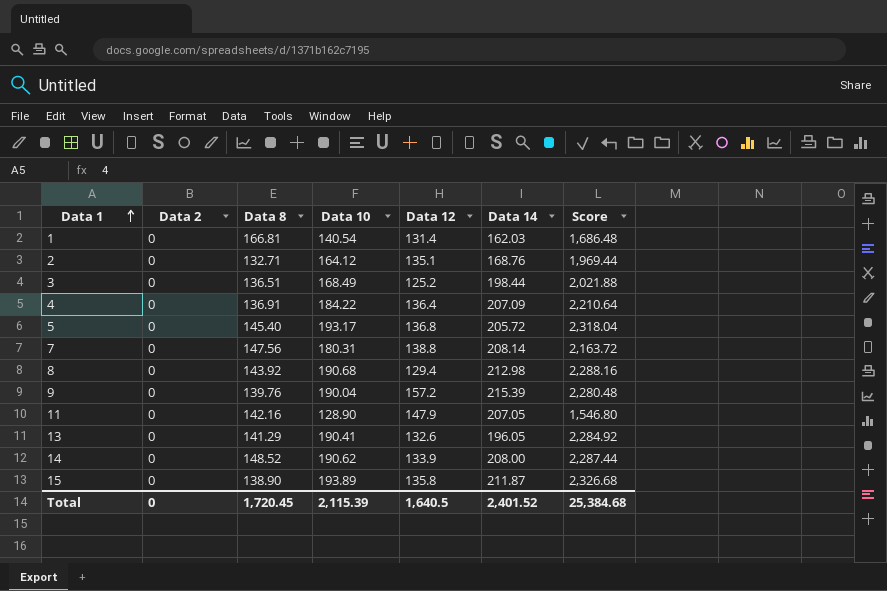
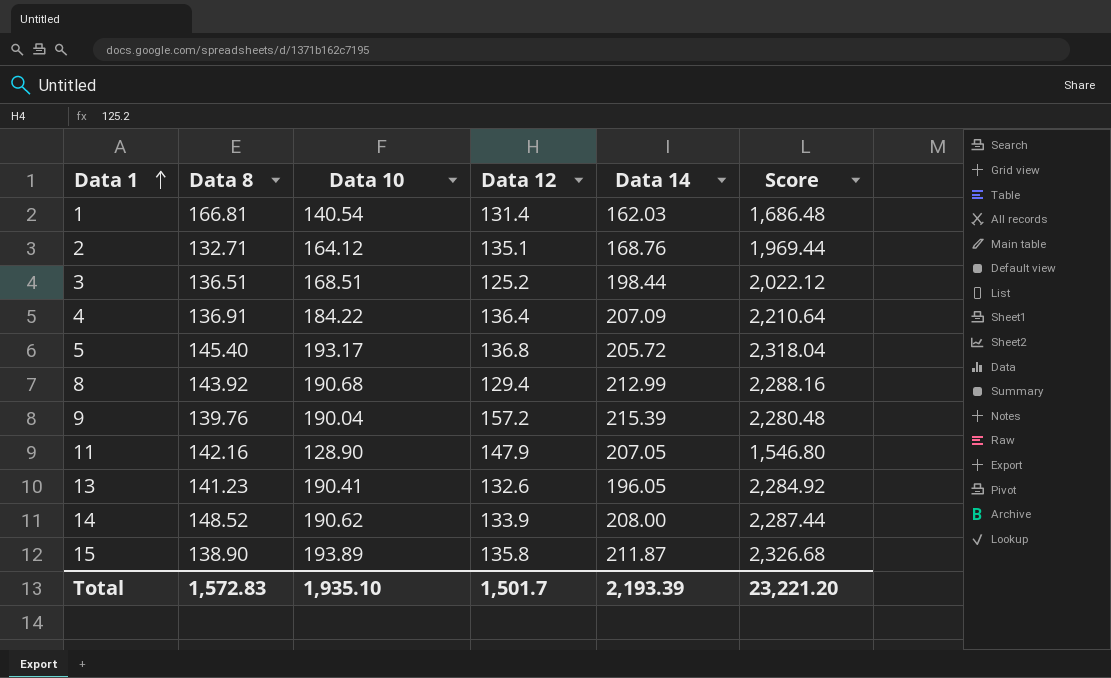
column Data 2 | position: 2 -> none
row 7: 0 | 147.56 | 180.31 | 138.8 | 208.14 | 2,163.72 -> none
3 | Data 10: 168.49 -> 168.51
3 | Score: 2,021.88 -> 2,022.12
8 | Data 14: 212.98 -> 212.99
13 | Data 8: 141.29 -> 141.23
Total | Data 8: 1,720.45 -> 1,572.83
Total | Data 10: 2,115.39 -> 1,935.10
Total | Data 12: 1,640.5 -> 1,501.7
Total | Data 14: 2,401.52 -> 2,193.39
Total | Score: 25,384.68 -> 23,221.20

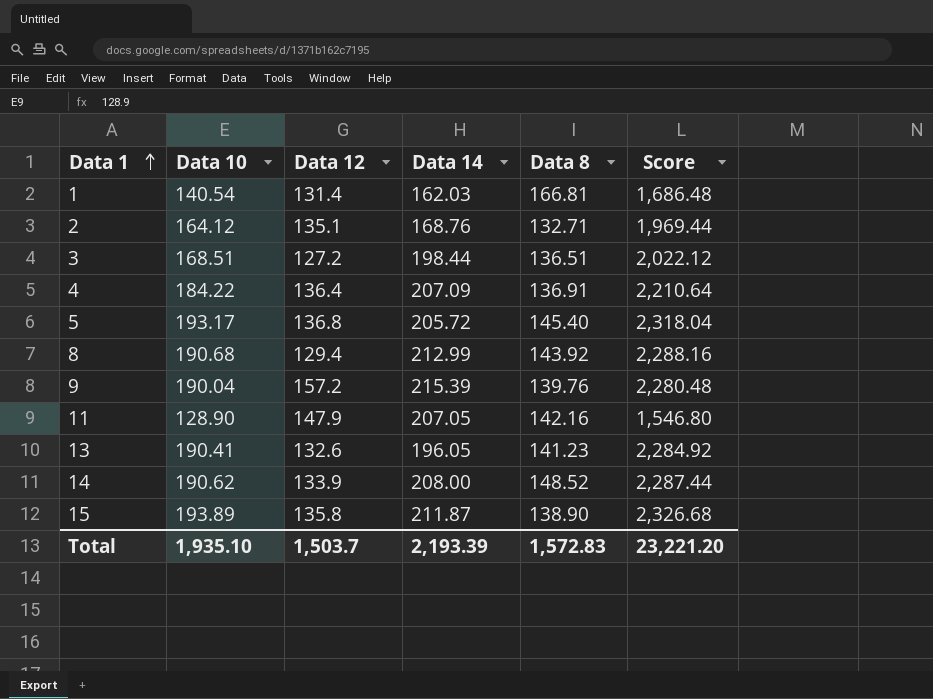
column Data 8 | position: 2 -> 5
3 | Data 12: 125.2 -> 127.2
Total | Data 12: 1,501.7 -> 1,503.7

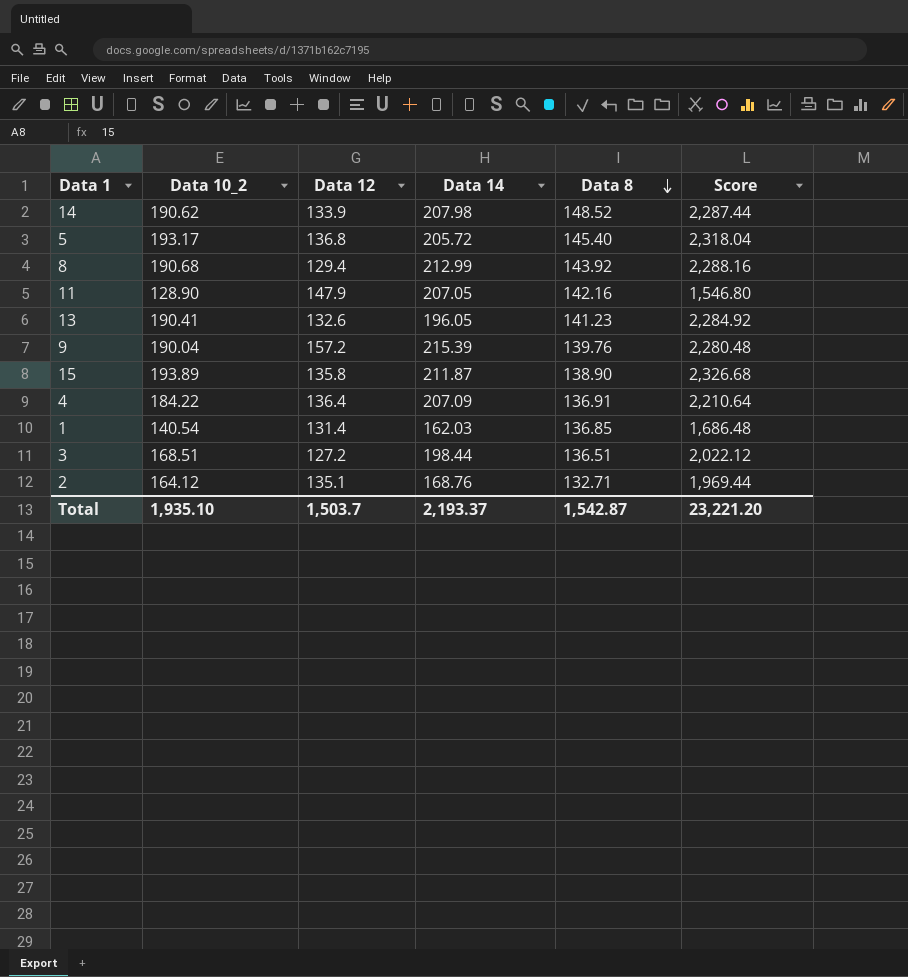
row order: Data 1 ascending -> Data 8 descending
column name: Data 10 -> Data 10_2
14 | Data 14: 208.00 -> 207.98
1 | Data 8: 166.81 -> 136.85
Total | Data 14: 2,193.39 -> 2,193.37
Total | Data 8: 1,572.83 -> 1,542.87

